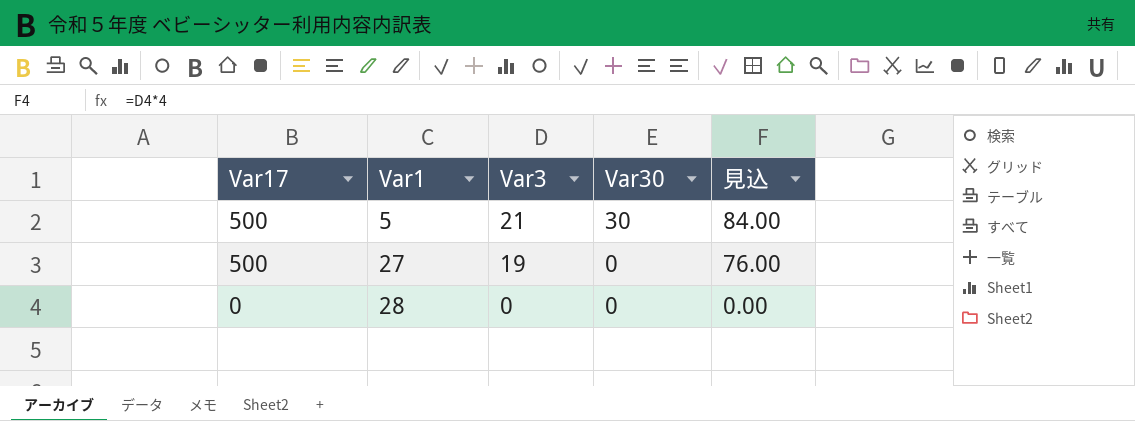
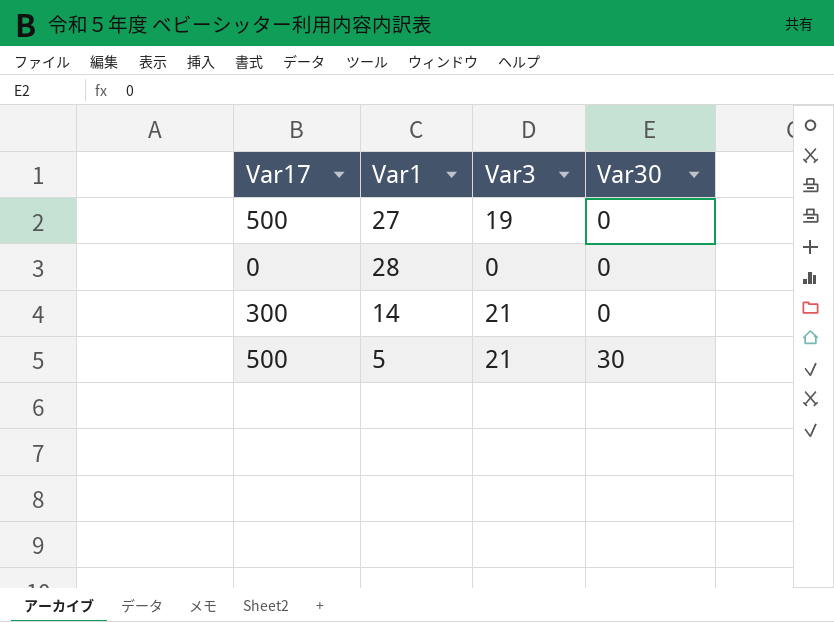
row order: Var17 descending -> Var30 ascending
column 見込 | formula: [Var3] * 4 -> none
row 14: none -> 300 | 21 | 0

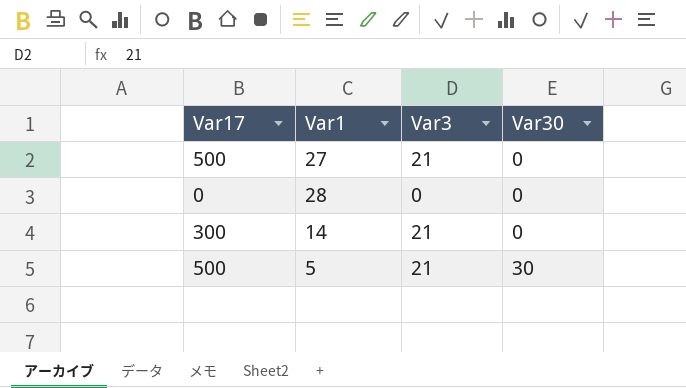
27 | Var3: 19 -> 21

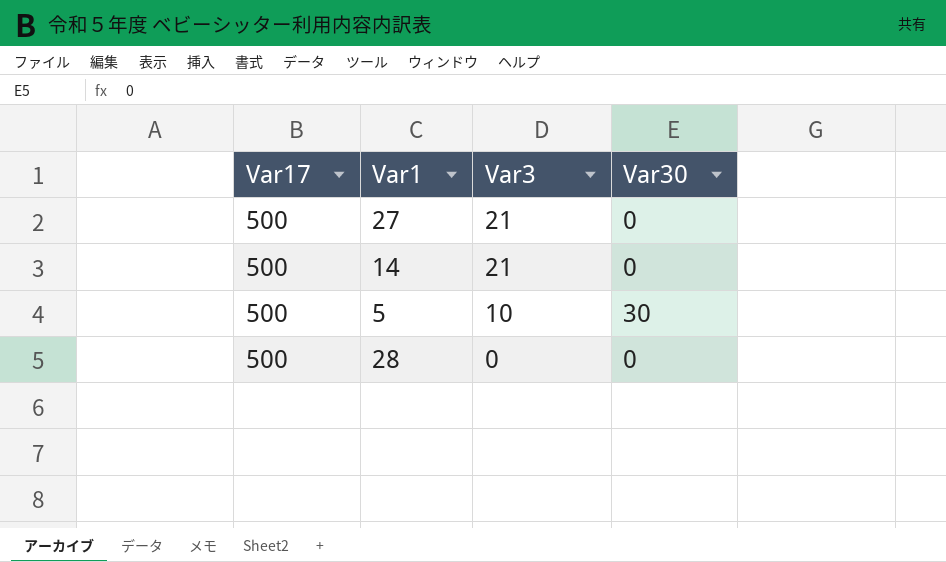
row order: Var30 ascending -> Var3 descending
14 | Var17: 300 -> 500
5 | Var3: 21 -> 10
28 | Var17: 0 -> 500

